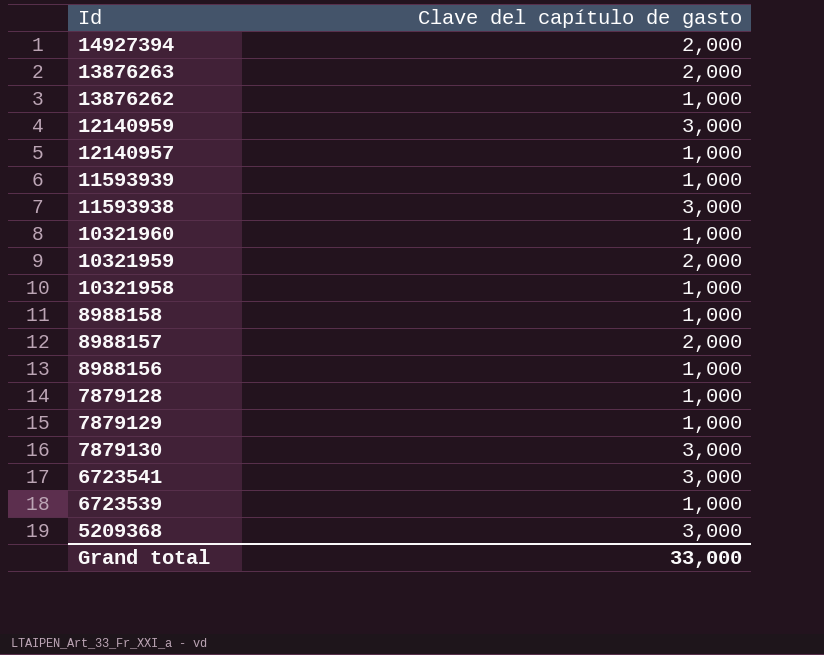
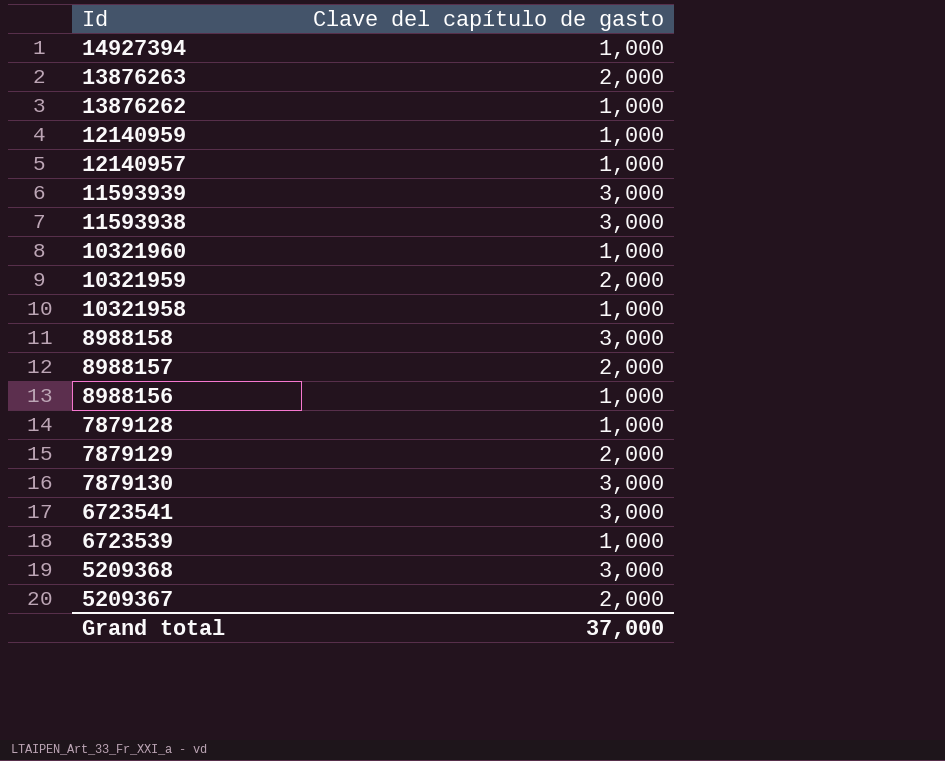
14927394 | Clave del capítulo de gasto: 2,000 -> 1,000
12140959 | Clave del capítulo de gasto: 3,000 -> 1,000
11593939 | Clave del capítulo de gasto: 1,000 -> 3,000
8988158 | Clave del capítulo de gasto: 1,000 -> 3,000
7879129 | Clave del capítulo de gasto: 1,000 -> 2,000
row 5209367: none -> 2,000
Grand total | Clave del capítulo de gasto: 33,000 -> 37,000

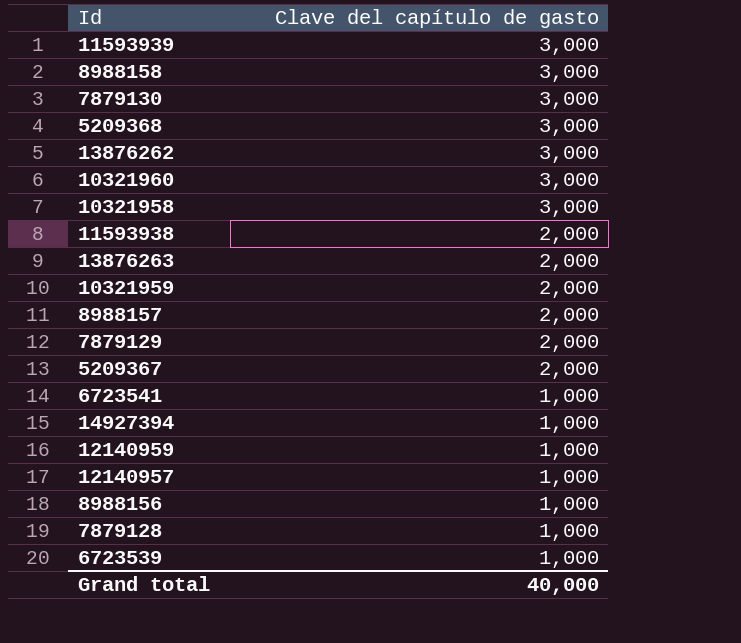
row order: none -> Clave del capítulo de gasto descending
13876262 | Clave del capítulo de gasto: 1,000 -> 3,000
10321960 | Clave del capítulo de gasto: 1,000 -> 3,000
10321958 | Clave del capítulo de gasto: 1,000 -> 3,000
11593938 | Clave del capítulo de gasto: 3,000 -> 2,000
6723541 | Clave del capítulo de gasto: 3,000 -> 1,000
Grand total | Clave del capítulo de gasto: 37,000 -> 40,000

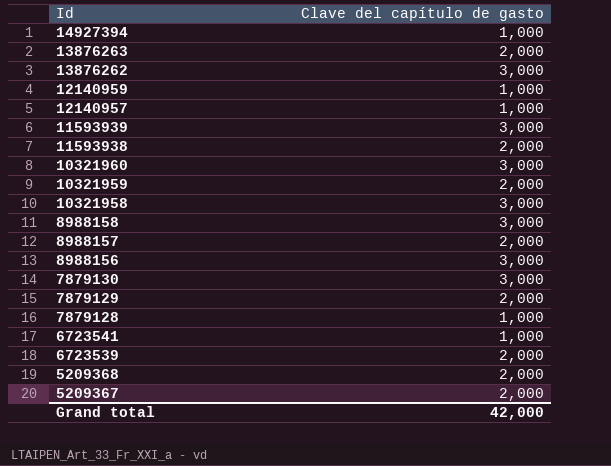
row order: Clave del capítulo de gasto descending -> Id descending
8988156 | Clave del capítulo de gasto: 1,000 -> 3,000
6723539 | Clave del capítulo de gasto: 1,000 -> 2,000
5209368 | Clave del capítulo de gasto: 3,000 -> 2,000
Grand total | Clave del capítulo de gasto: 40,000 -> 42,000

